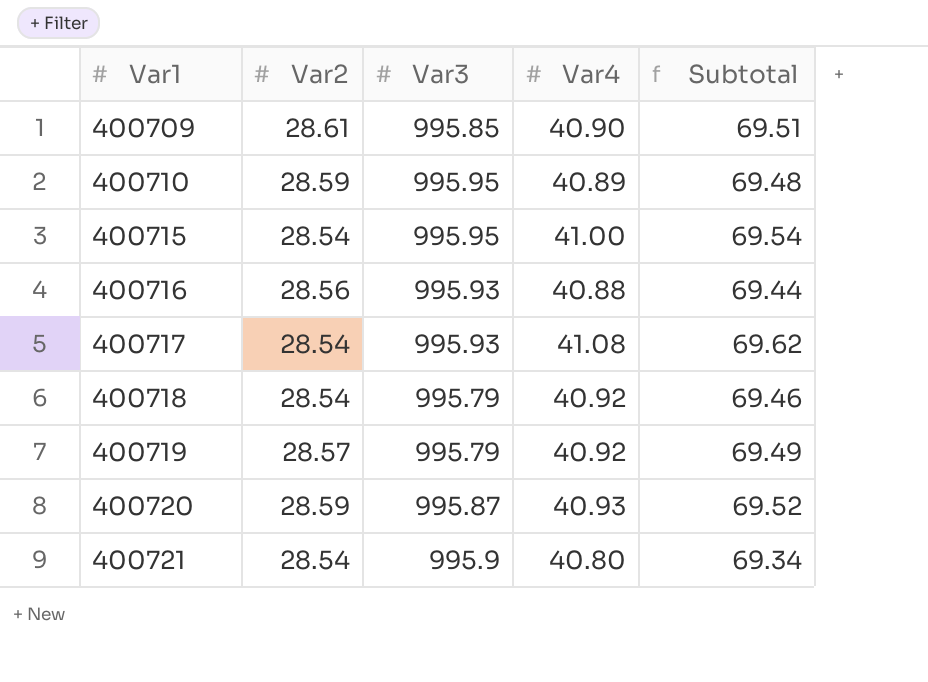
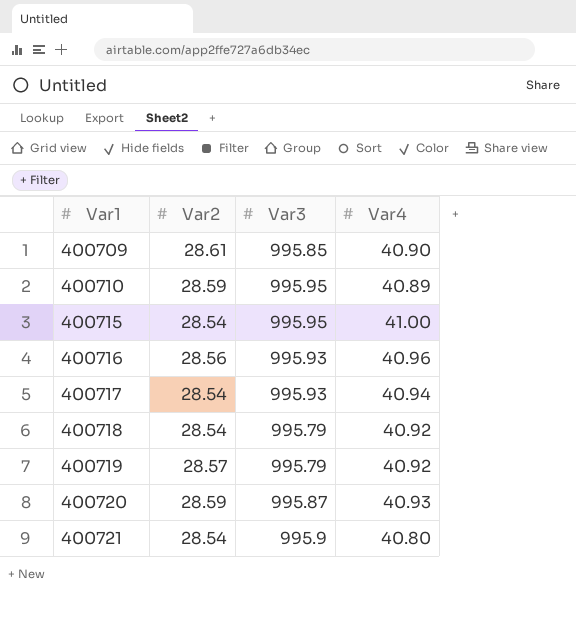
column Subtotal | formula: [Var2] + [Var4] -> none
400716 | Var4: 40.88 -> 40.96
400717 | Var4: 41.08 -> 40.94

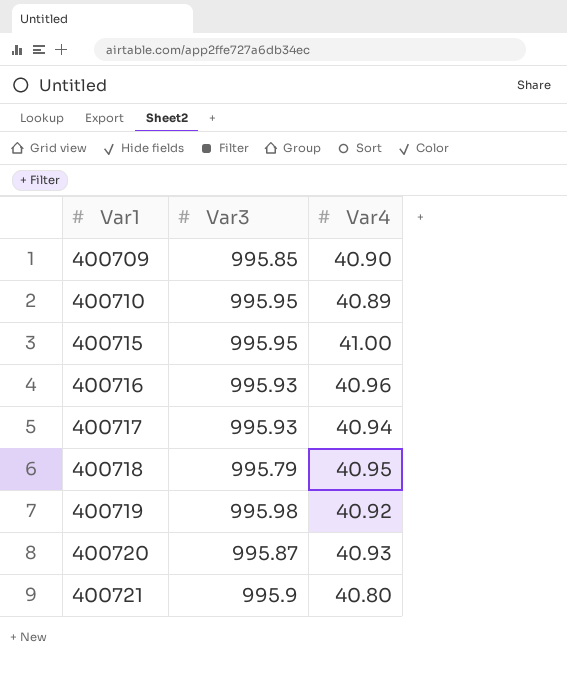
column Var2 | position: 2 -> none
400718 | Var4: 40.92 -> 40.95
400719 | Var3: 995.79 -> 995.98

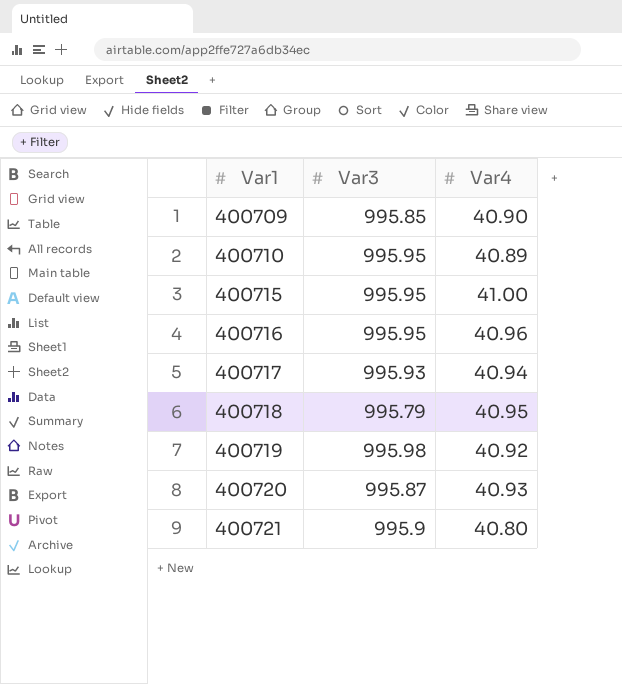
400716 | Var3: 995.93 -> 995.95

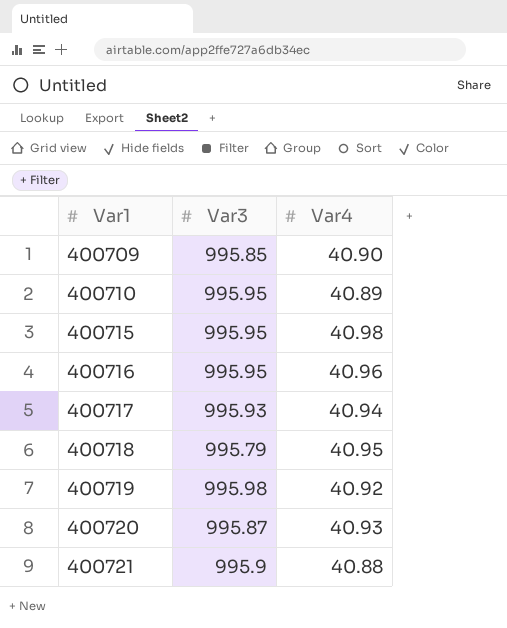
400715 | Var4: 41.00 -> 40.98
400721 | Var4: 40.80 -> 40.88

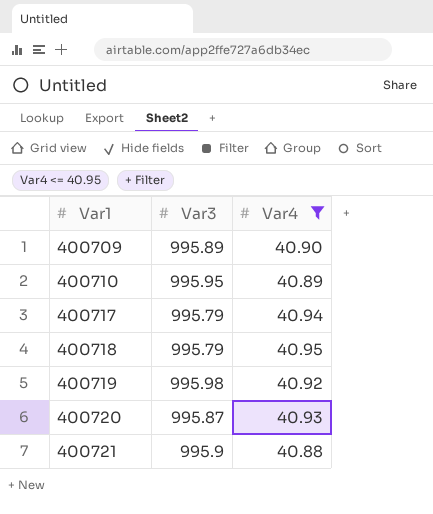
filter: none -> Var4 <= 40.95
400709 | Var3: 995.85 -> 995.89
400717 | Var3: 995.93 -> 995.79

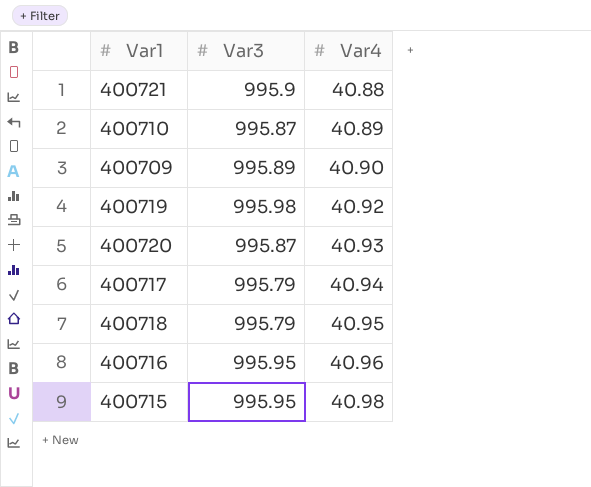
filter: Var4 <= 40.95 -> none
row order: Var1 ascending -> Var4 ascending
400710 | Var3: 995.95 -> 995.87

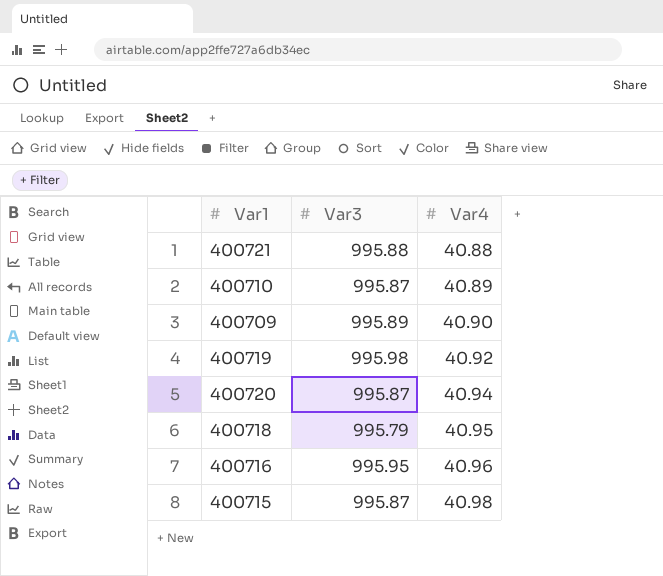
row 400717: 995.79 | 40.94 -> none
400721 | Var3: 995.9 -> 995.88
400720 | Var4: 40.93 -> 40.94
400715 | Var3: 995.95 -> 995.87

